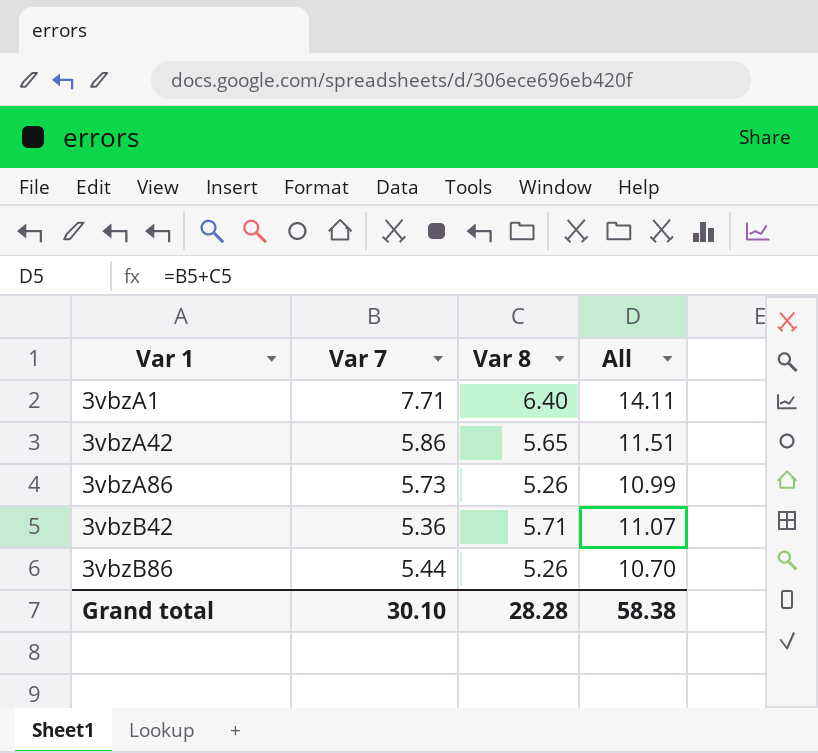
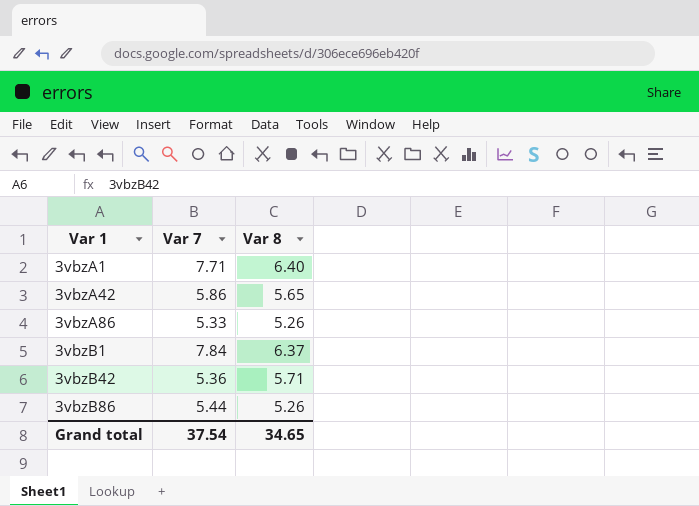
column All | formula: [Var 7] + [Var 8] -> none
3vbzA86 | Var 7: 5.73 -> 5.33
row 3vbzB1: none -> 7.84 | 6.37
Grand total | Var 7: 30.10 -> 37.54
Grand total | Var 8: 28.28 -> 34.65

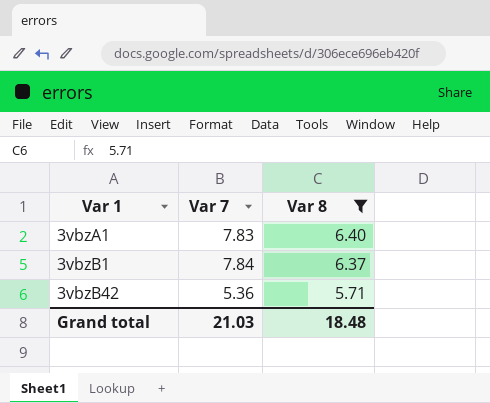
filter: none -> Var 8 >= 5.71
3vbzA1 | Var 7: 7.71 -> 7.83
Grand total | Var 7: 37.54 -> 21.03
Grand total | Var 8: 34.65 -> 18.48

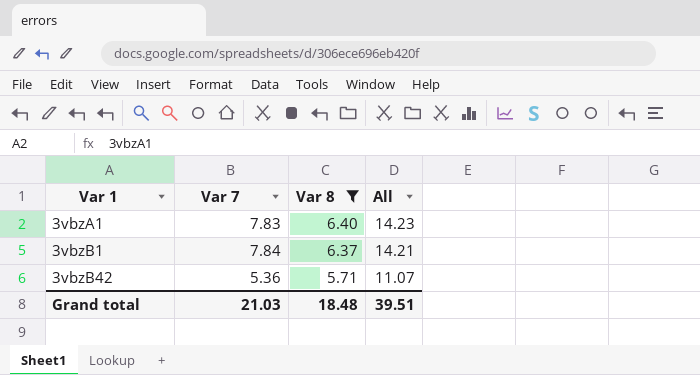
column All | formula: none -> [Var 7] + [Var 8]

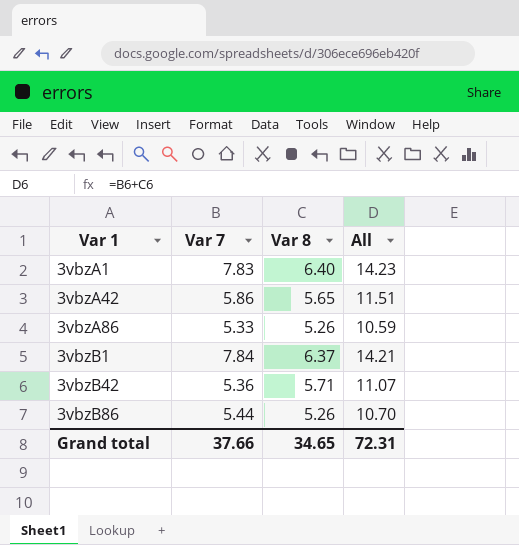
filter: Var 8 >= 5.71 -> none
Grand total | Var 7: 21.03 -> 37.66
Grand total | Var 8: 18.48 -> 34.65
Grand total | All: 39.51 -> 72.31

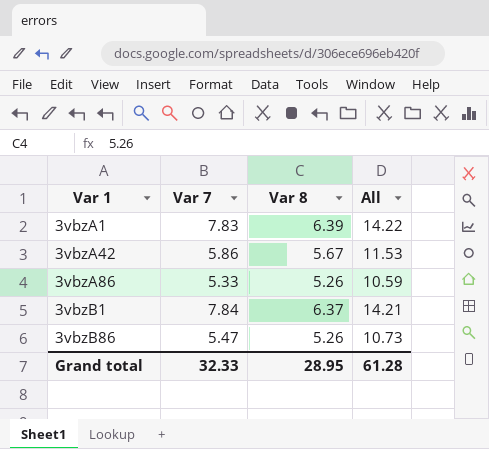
row 3vbzB42: 5.36 | 5.71 | 11.07 -> none
3vbzA1 | Var 8: 6.40 -> 6.39
3vbzA1 | All: 14.23 -> 14.22
3vbzA42 | Var 8: 5.65 -> 5.67
3vbzA42 | All: 11.51 -> 11.53
3vbzB86 | Var 7: 5.44 -> 5.47
3vbzB86 | All: 10.70 -> 10.73
Grand total | Var 7: 37.66 -> 32.33
Grand total | Var 8: 34.65 -> 28.95
Grand total | All: 72.31 -> 61.28

